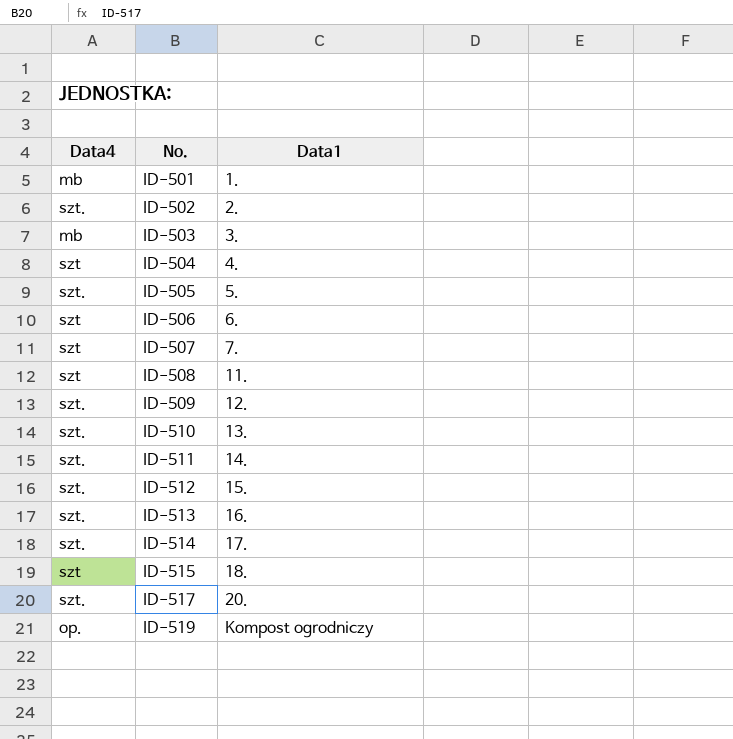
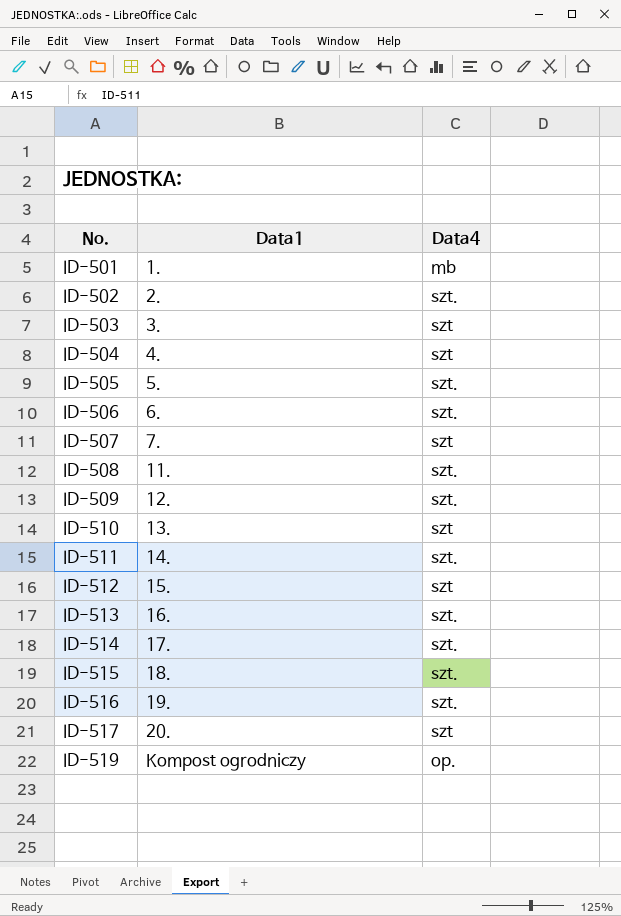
column Data4 | position: 1 -> 3
ID-503 | Data4: mb -> szt
ID-506 | Data4: szt -> szt.
ID-508 | Data4: szt -> szt.
ID-510 | Data4: szt. -> szt
ID-512 | Data4: szt. -> szt
ID-515 | Data4: szt -> szt.
row ID-516: none -> 19. | szt.
ID-517 | Data4: szt. -> szt

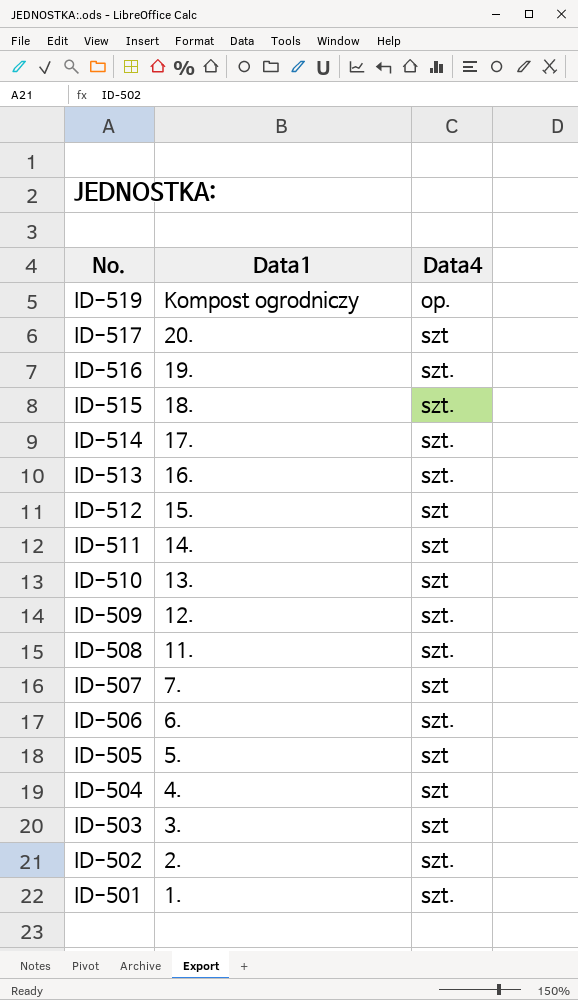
row order: No. ascending -> No. descending
ID-511 | Data4: szt. -> szt
ID-505 | Data4: szt. -> szt
ID-501 | Data4: mb -> szt.

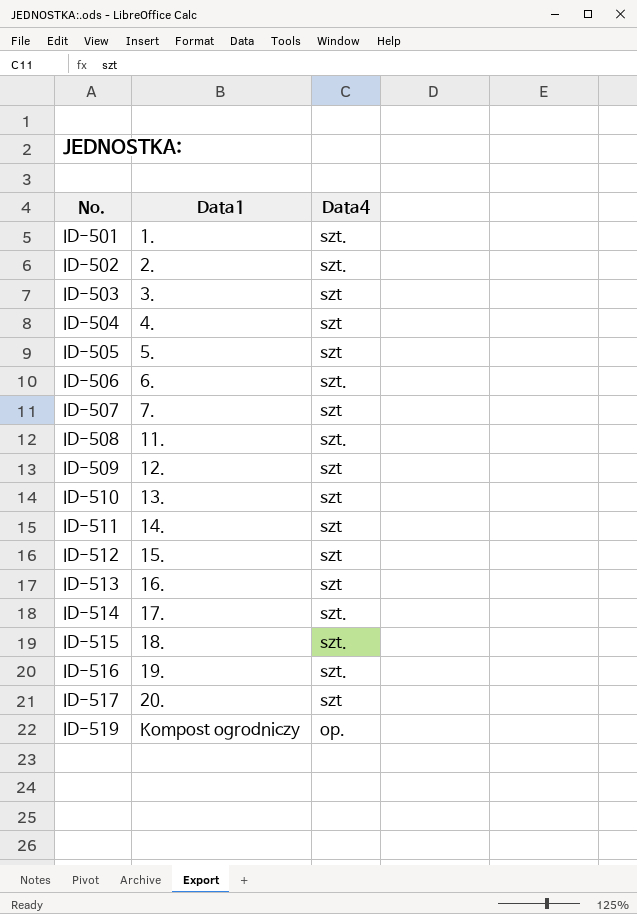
row order: No. descending -> No. ascending
ID-509 | Data4: szt. -> szt
ID-513 | Data4: szt. -> szt

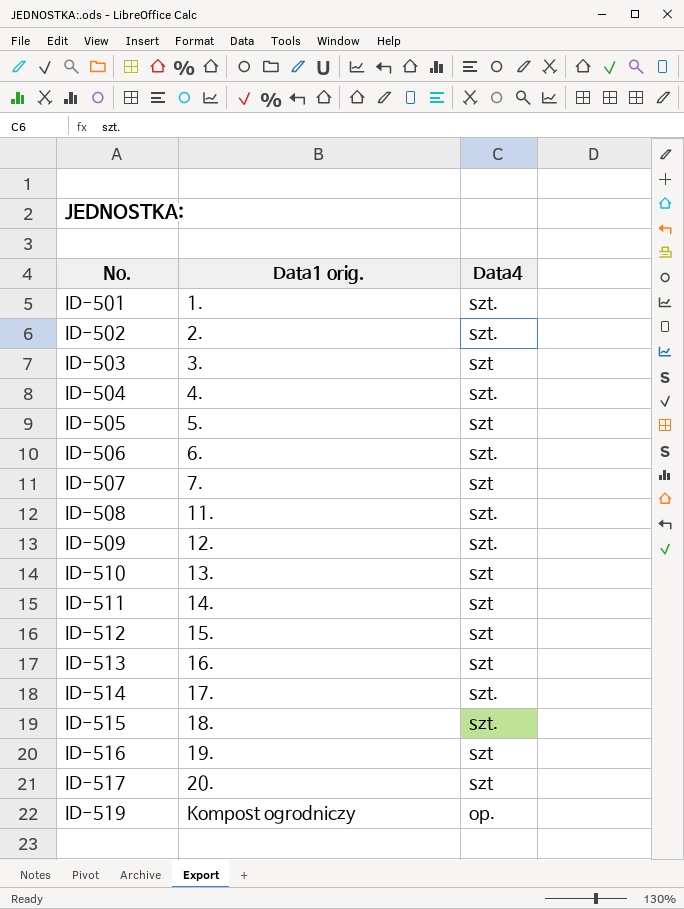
column name: Data1 -> Data1 orig.
ID-504 | Data4: szt -> szt.
ID-509 | Data4: szt -> szt.
ID-516 | Data4: szt. -> szt

